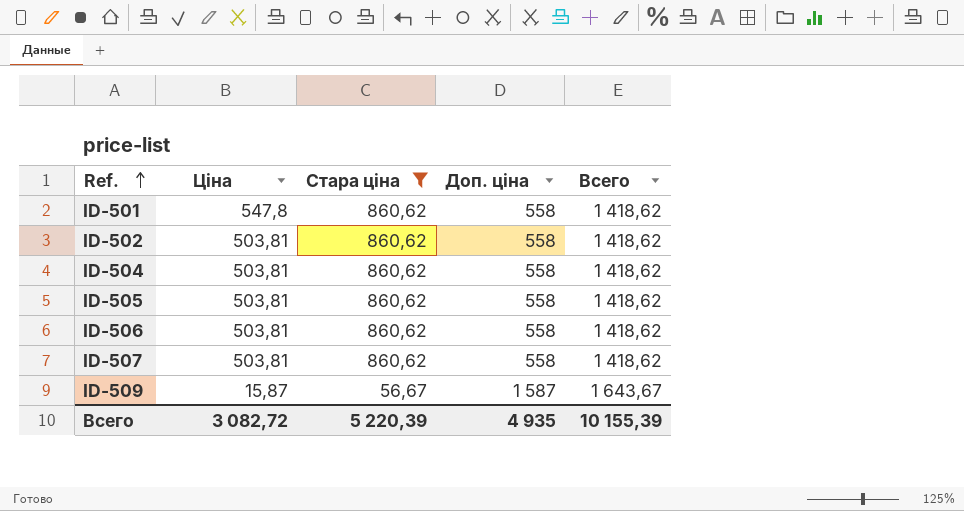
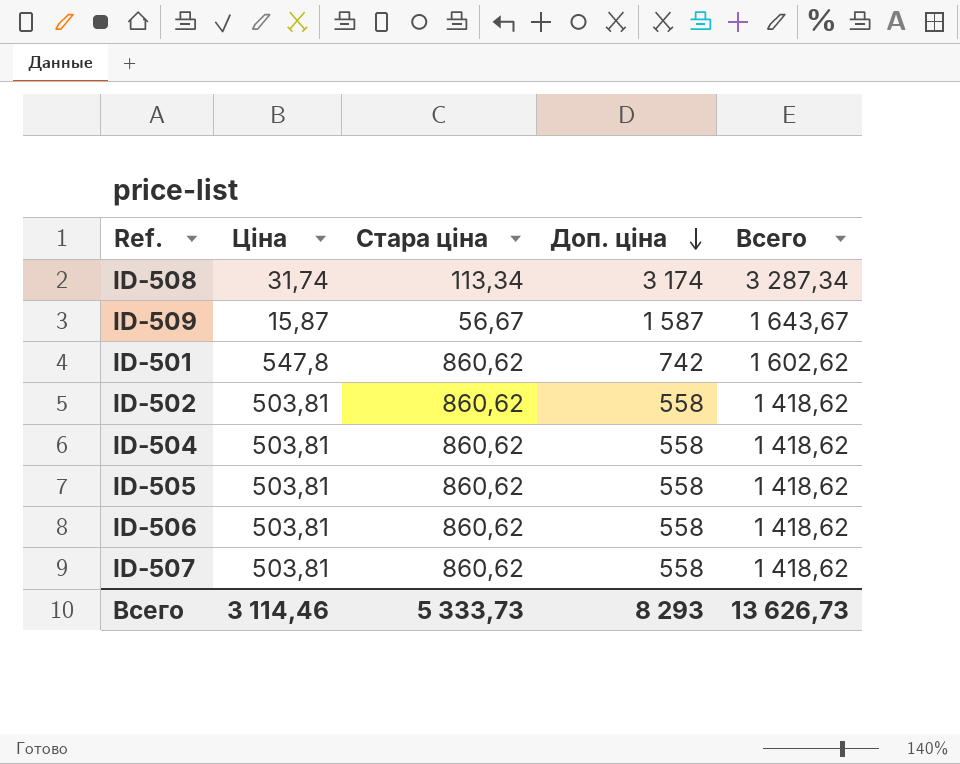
filter: Стара ціна != 113,34 -> none
row order: Ref. ascending -> Доп. ціна descending
ID-501 | Доп. ціна: 558 -> 742
ID-501 | Всего: 1 418,62 -> 1 602,62
Всего | Ціна: 3 082,72 -> 3 114,46
Всего | Стара ціна: 5 220,39 -> 5 333,73
Всего | Доп. ціна: 4 935 -> 8 293
Всего | Всего: 10 155,39 -> 13 626,73

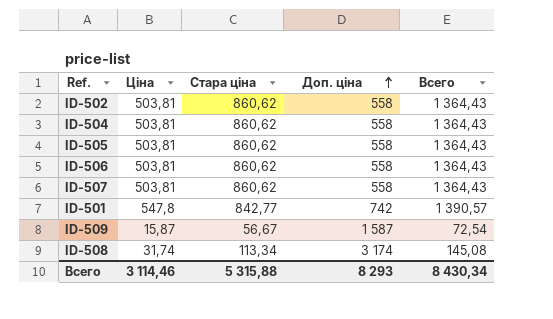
row order: Доп. ціна descending -> Доп. ціна ascending
column Всего | formula: [Стара ціна] + [Доп. ціна] -> [Ціна] + [Стара ціна]
ID-501 | Стара ціна: 860,62 -> 842,77
Всего | Стара ціна: 5 333,73 -> 5 315,88
Всего | Всего: 13 626,73 -> 8 430,34

